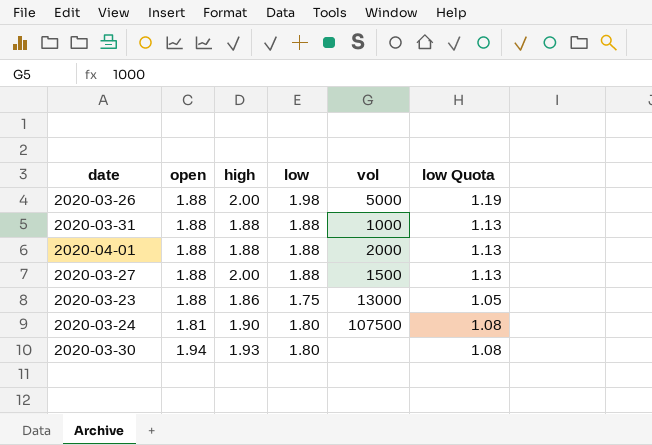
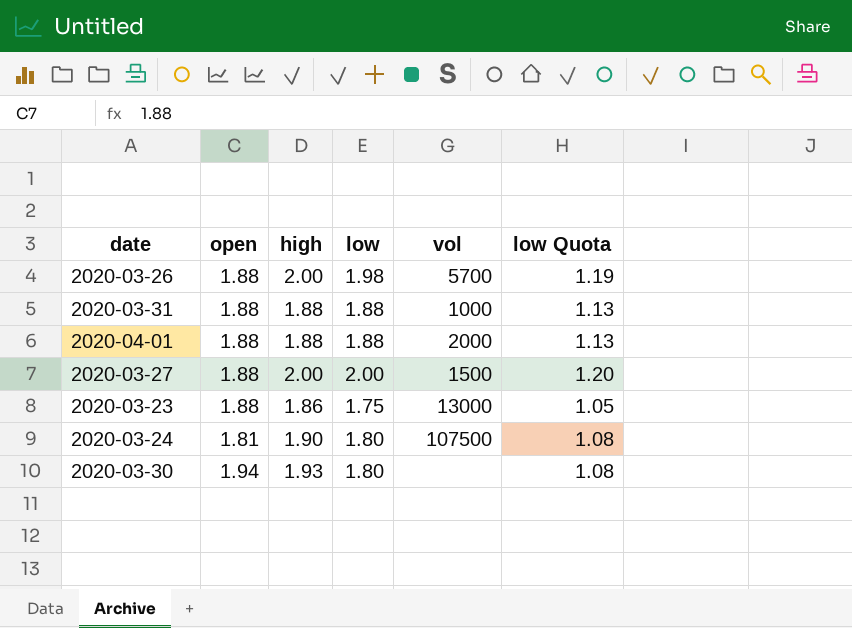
2020-03-26 | vol: 5000 -> 5700
2020-03-27 | low: 1.88 -> 2.00
2020-03-27 | low Quota: 1.13 -> 1.20

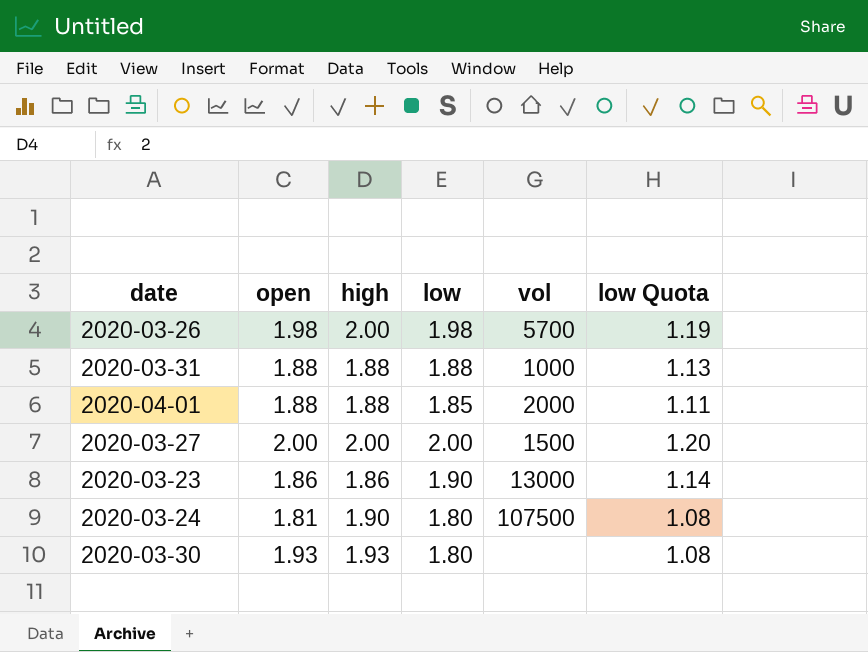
2020-03-26 | open: 1.88 -> 1.98
2020-04-01 | low: 1.88 -> 1.85
2020-04-01 | low Quota: 1.13 -> 1.11
2020-03-27 | open: 1.88 -> 2.00
2020-03-23 | open: 1.88 -> 1.86
2020-03-23 | low: 1.75 -> 1.90
2020-03-23 | low Quota: 1.05 -> 1.14
2020-03-30 | open: 1.94 -> 1.93

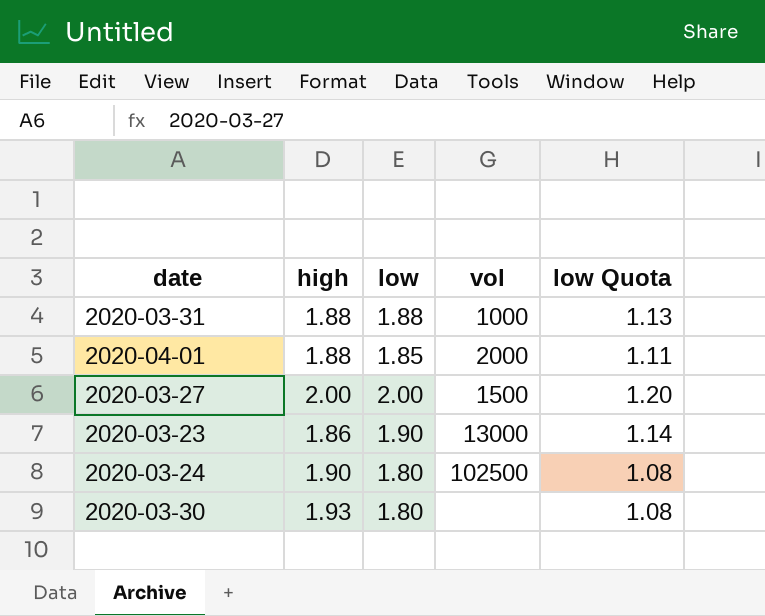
column open | position: 2 -> none
row 2020-03-26: 1.98 | 2.00 | 1.98 | 5700 | 1.19 -> none
2020-03-24 | vol: 107500 -> 102500

